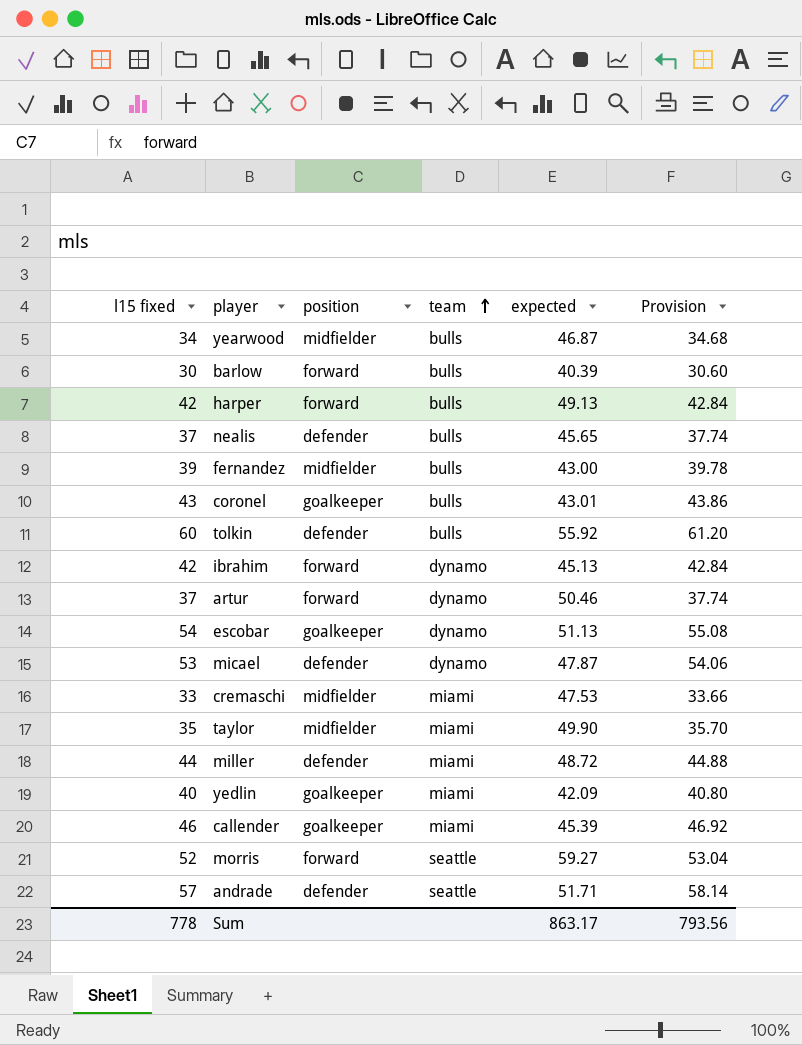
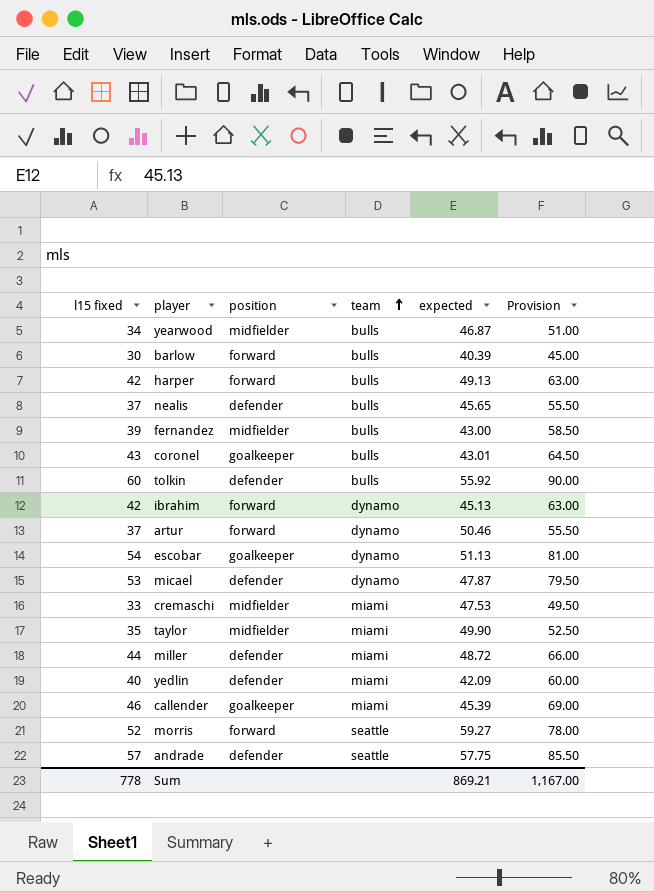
column Provision | formula: [l15 fixed] * 1.02 -> [l15 fixed] * 1.5
yedlin | position: goalkeeper -> defender
andrade | expected: 51.71 -> 57.75
Sum | expected: 863.17 -> 869.21
Sum | Provision: 793.56 -> 1,167.00

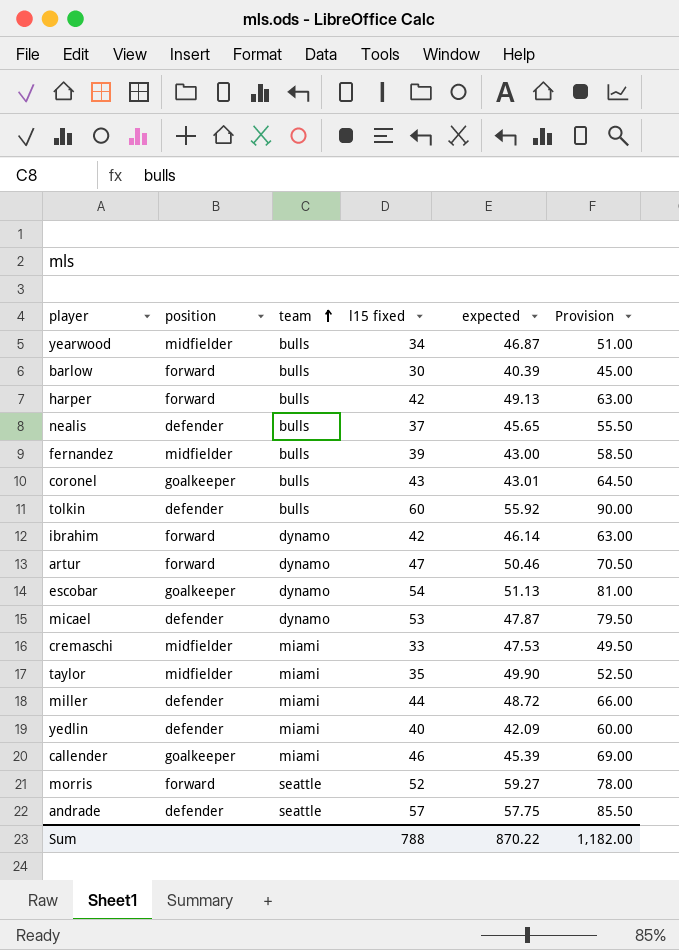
column l15 fixed | position: 1 -> 4
ibrahim | expected: 45.13 -> 46.14
artur | l15 fixed: 37 -> 47
artur | Provision: 55.50 -> 70.50
Sum | l15 fixed: 778 -> 788
Sum | expected: 869.21 -> 870.22
Sum | Provision: 1,167.00 -> 1,182.00

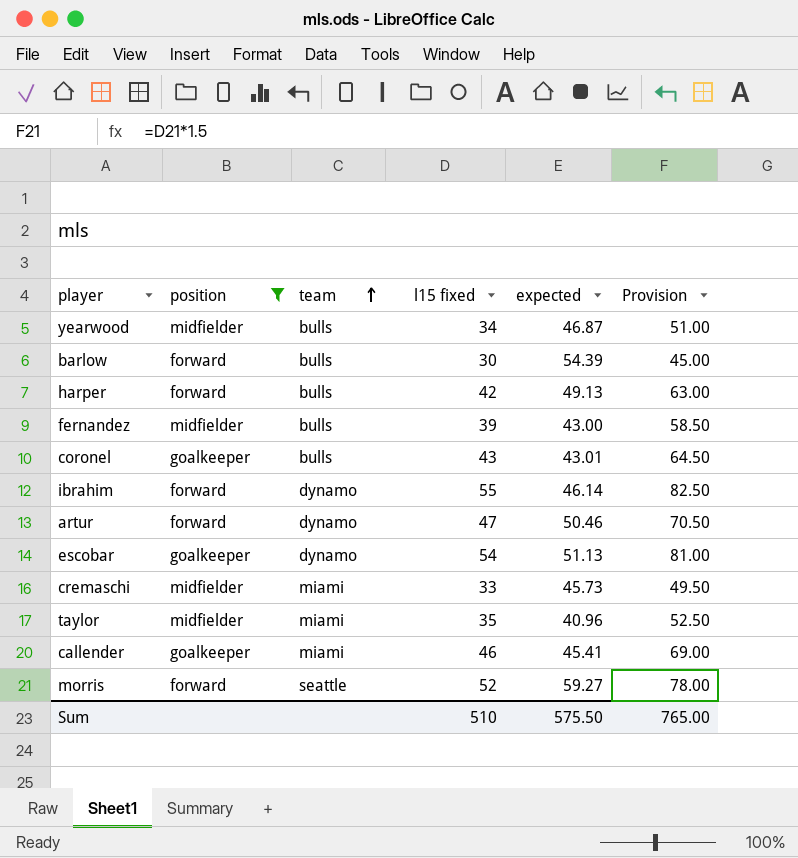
filter: none -> position != defender
barlow | expected: 40.39 -> 54.39
ibrahim | l15 fixed: 42 -> 55
ibrahim | Provision: 63.00 -> 82.50
cremaschi | expected: 47.53 -> 45.73
taylor | expected: 49.90 -> 40.96
callender | expected: 45.39 -> 45.41
Sum | l15 fixed: 788 -> 510
Sum | expected: 870.22 -> 575.50
Sum | Provision: 1,182.00 -> 765.00

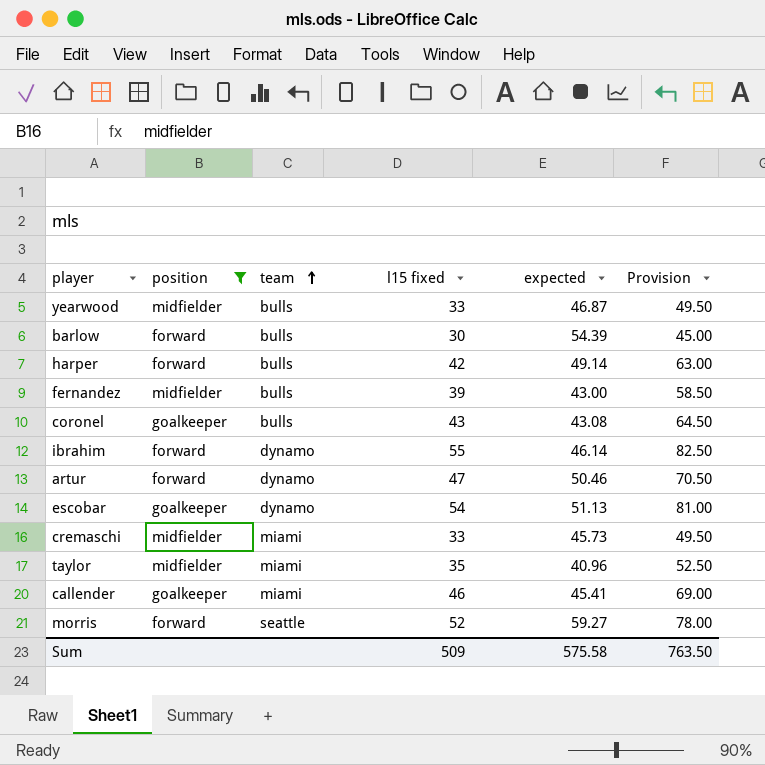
yearwood | l15 fixed: 34 -> 33
yearwood | Provision: 51.00 -> 49.50
harper | expected: 49.13 -> 49.14
coronel | expected: 43.01 -> 43.08
Sum | l15 fixed: 510 -> 509
Sum | expected: 575.50 -> 575.58
Sum | Provision: 765.00 -> 763.50

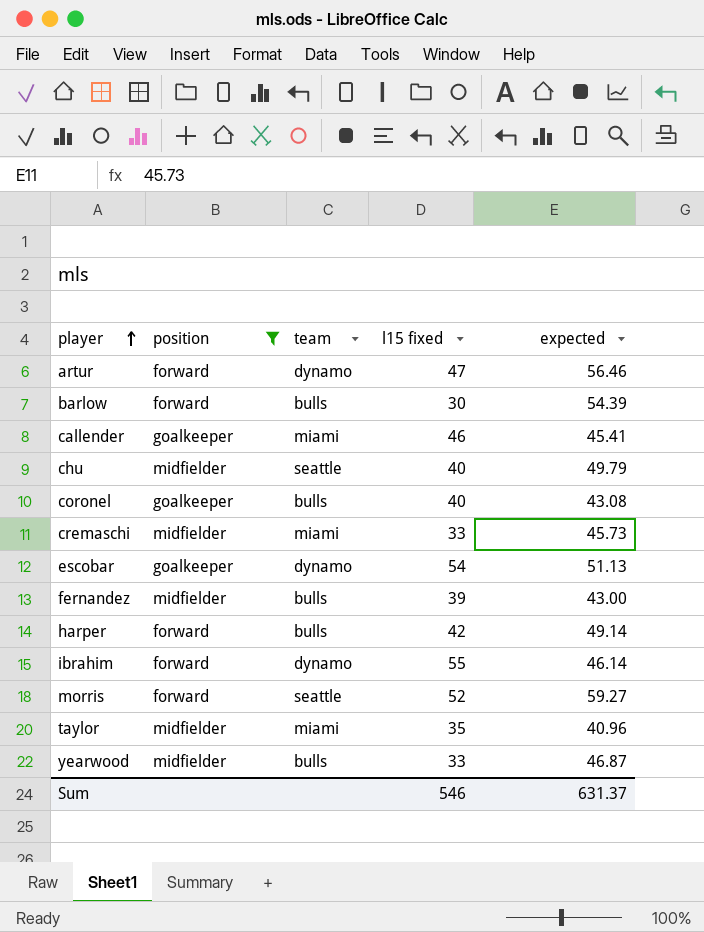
row order: team ascending -> player ascending
column Provision | formula: [l15 fixed] * 1.5 -> none
artur | expected: 50.46 -> 56.46
row chu: none -> midfielder | seattle | 40 | 49.79
coronel | l15 fixed: 43 -> 40
Sum | l15 fixed: 509 -> 546
Sum | expected: 575.58 -> 631.37

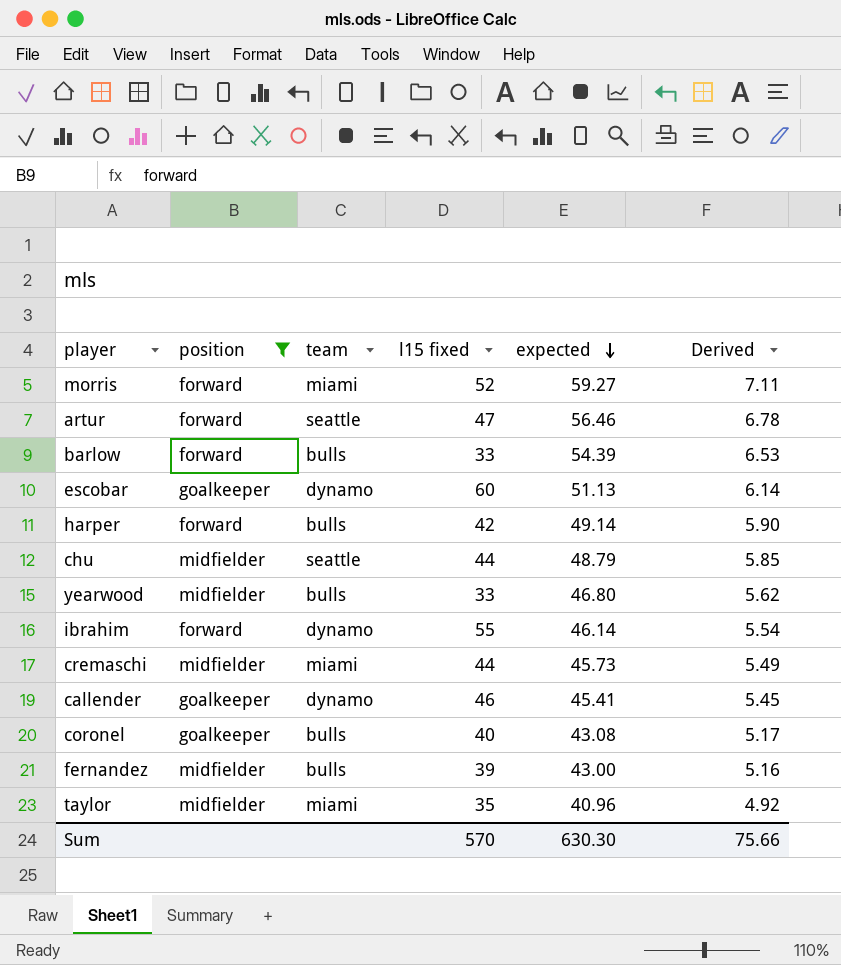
row order: player ascending -> expected descending
column Derived | formula: none -> [expected] * 0.12
morris | team: seattle -> miami
artur | team: dynamo -> seattle
barlow | l15 fixed: 30 -> 33
escobar | l15 fixed: 54 -> 60
chu | l15 fixed: 40 -> 44
chu | expected: 49.79 -> 48.79
yearwood | expected: 46.87 -> 46.80
cremaschi | l15 fixed: 33 -> 44
callender | team: miami -> dynamo
Sum | l15 fixed: 546 -> 570
Sum | expected: 631.37 -> 630.30

